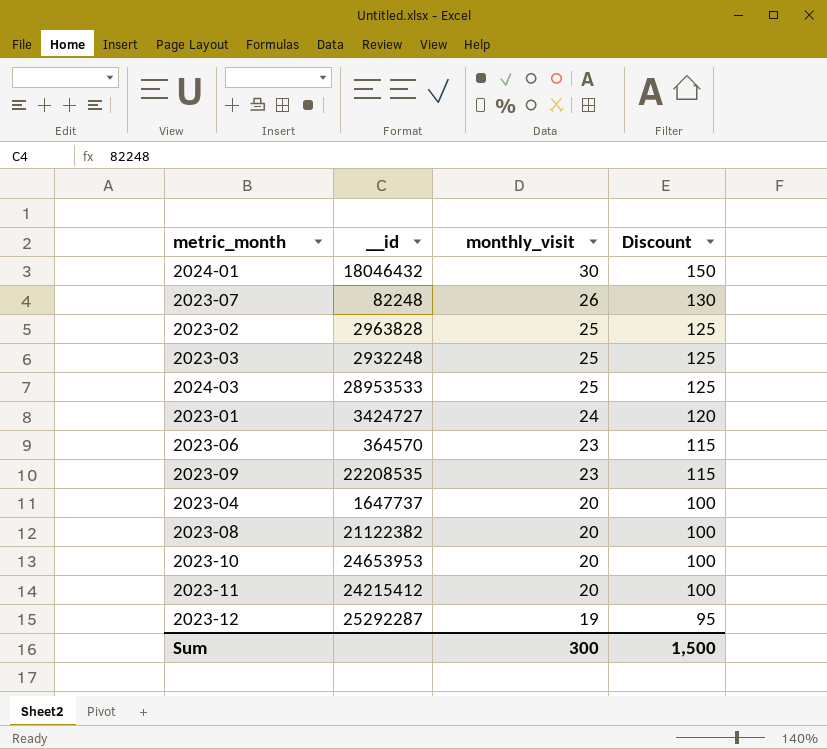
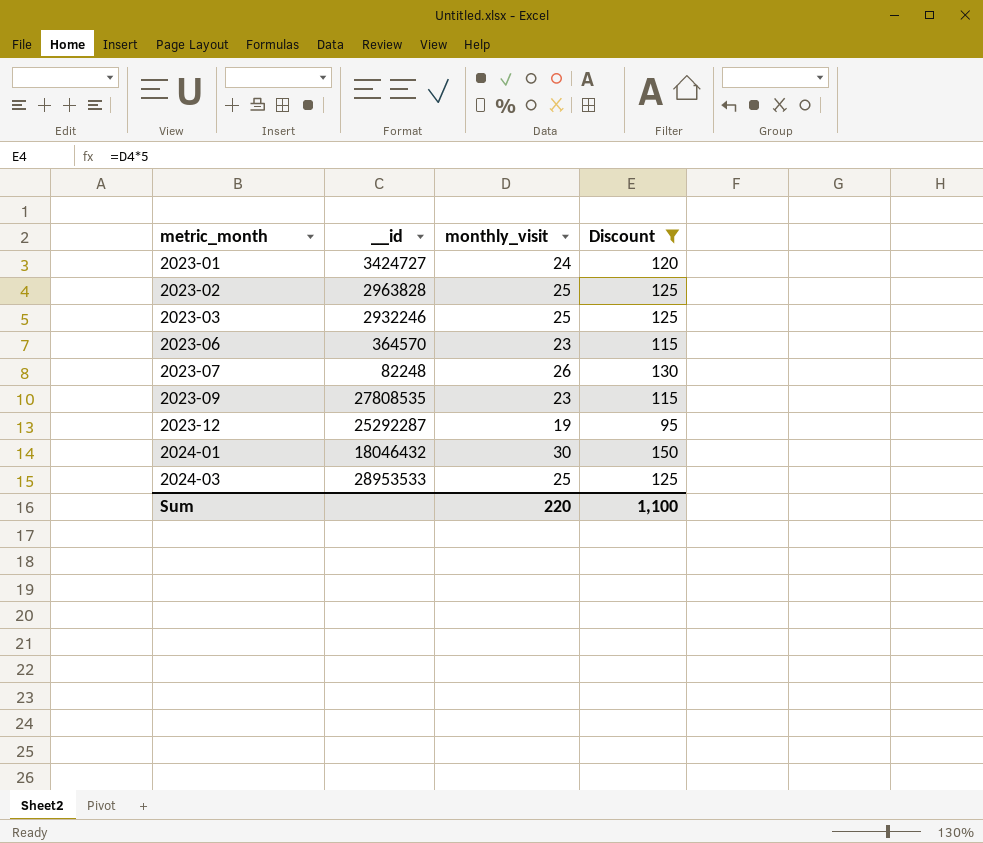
filter: none -> Discount != 100
row order: monthly_visit descending -> metric_month ascending
2023-03 | __id: 2932248 -> 2932246
2023-09 | __id: 22208535 -> 27808535
Sum | monthly_visit: 300 -> 220
Sum | Discount: 1,500 -> 1,100

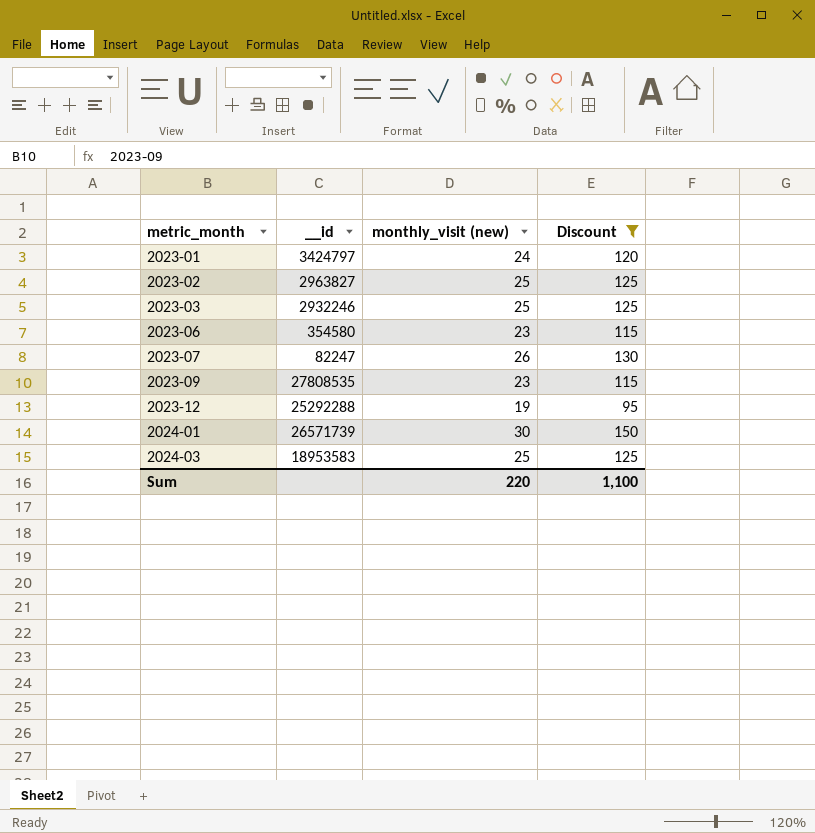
column name: monthly_visit -> monthly_visit (new)
2023-01 | __id: 3424727 -> 3424797
2023-02 | __id: 2963828 -> 2963827
2023-06 | __id: 364570 -> 354580
2023-07 | __id: 82248 -> 82247
2023-12 | __id: 25292287 -> 25292288
2024-01 | __id: 18046432 -> 26571739
2024-03 | __id: 28953533 -> 18953583

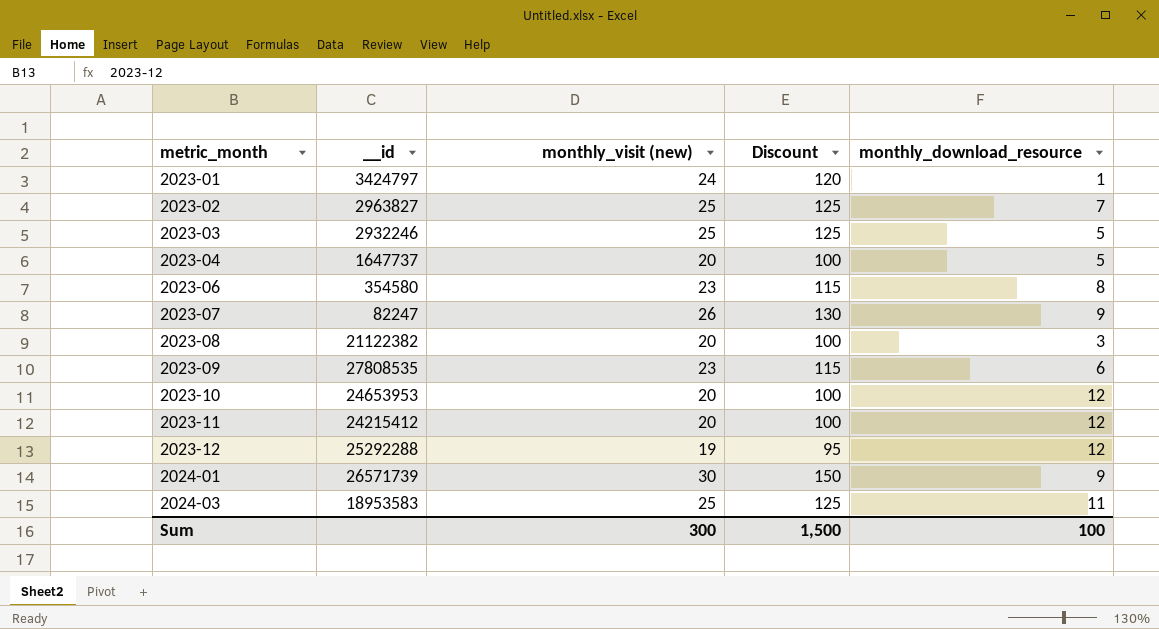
filter: Discount != 100 -> none
column monthly_download_resource | position: none -> 5
Sum | monthly_visit (new): 220 -> 300
Sum | Discount: 1,100 -> 1,500

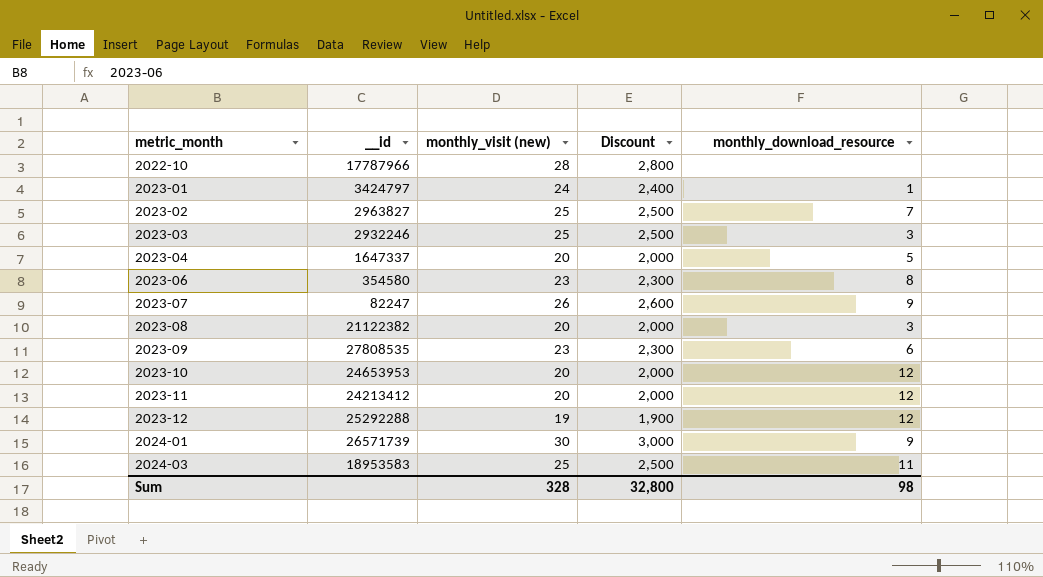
column Discount | formula: [monthly_visit (new)] * 5 -> [monthly_visit (new)] * 100
row 2022-10: none -> 17787966 | 28 | 2,800 | none
2023-03 | monthly_download_resource: 5 -> 3
2023-04 | __id: 1647737 -> 1647337
2023-11 | __id: 24215412 -> 24213412
Sum | monthly_visit (new): 300 -> 328
Sum | Discount: 1,500 -> 32,800
Sum | monthly_download_resource: 100 -> 98

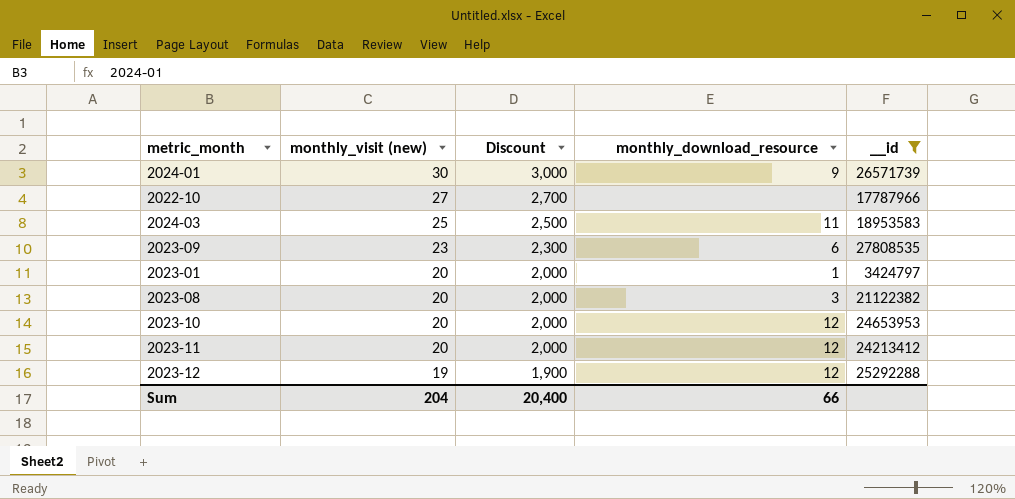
filter: none -> __id >= 3424797
row order: metric_month ascending -> monthly_visit (new) descending
column __id | position: 2 -> 5
2022-10 | monthly_visit (new): 28 -> 27
2022-10 | Discount: 2,800 -> 2,700
2023-01 | monthly_visit (new): 24 -> 20
2023-01 | Discount: 2,400 -> 2,000
Sum | monthly_visit (new): 328 -> 204
Sum | Discount: 32,800 -> 20,400
Sum | monthly_download_resource: 98 -> 66

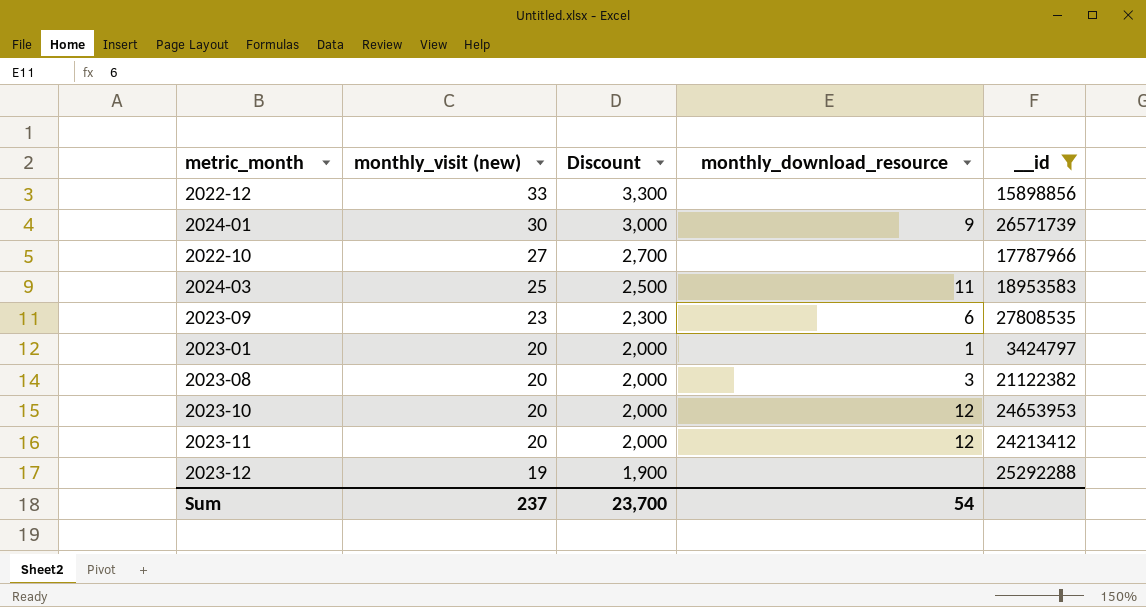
row 2022-12: none -> 33 | 3,300 | none | 15898856
2023-12 | monthly_download_resource: 12 -> none
Sum | monthly_visit (new): 204 -> 237
Sum | Discount: 20,400 -> 23,700
Sum | monthly_download_resource: 66 -> 54

